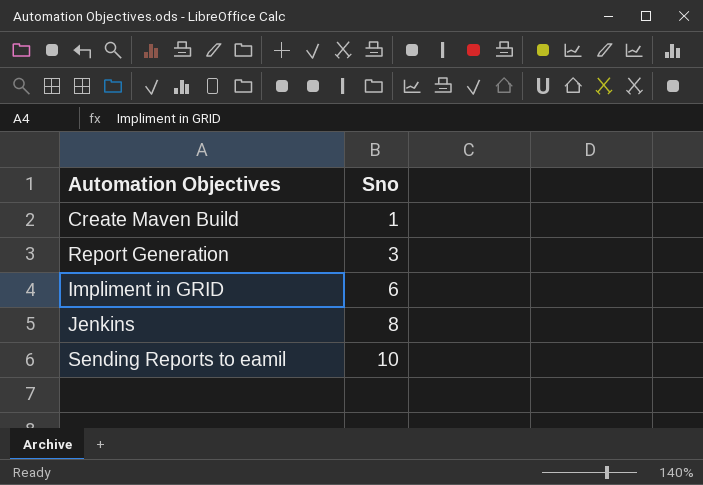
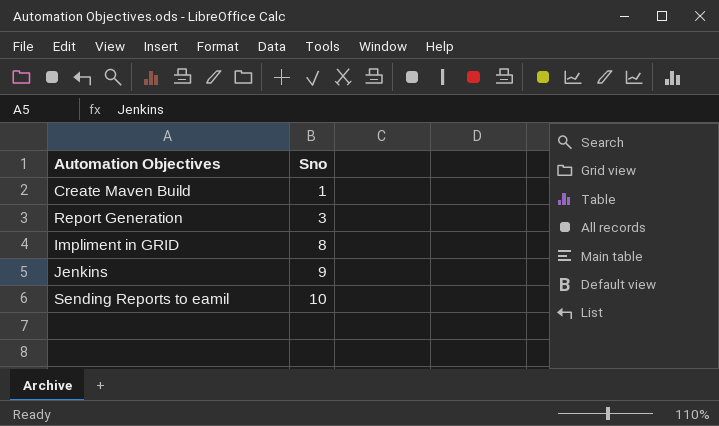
Impliment in GRID | Sno: 6 -> 8
Jenkins | Sno: 8 -> 9

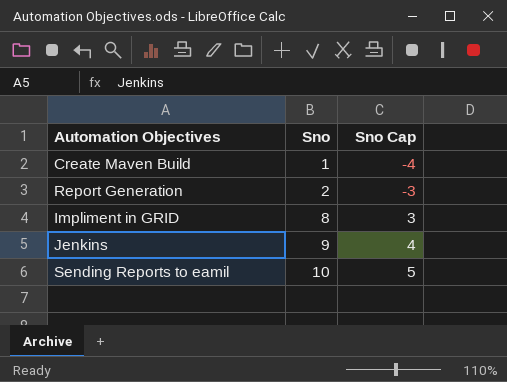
column Sno Cap | formula: none -> [Sno] - 5
Report Generation | Sno: 3 -> 2

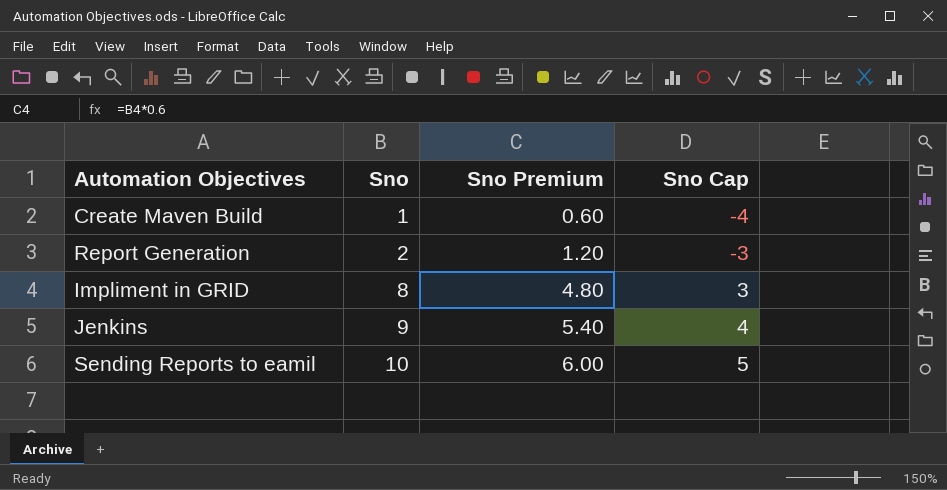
column Sno Premium | formula: none -> [Sno] * 0.6

